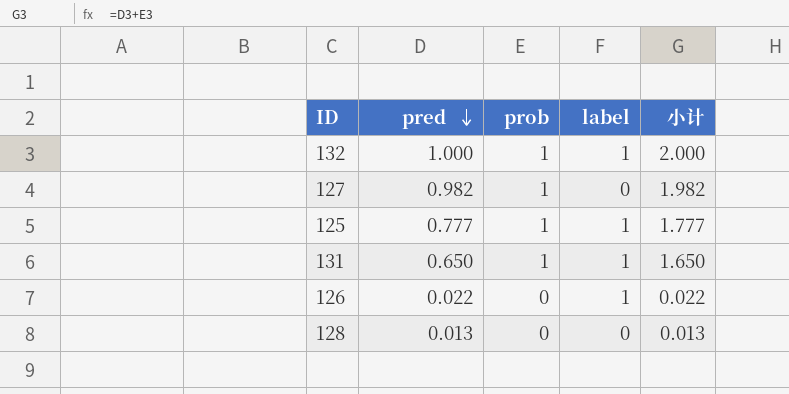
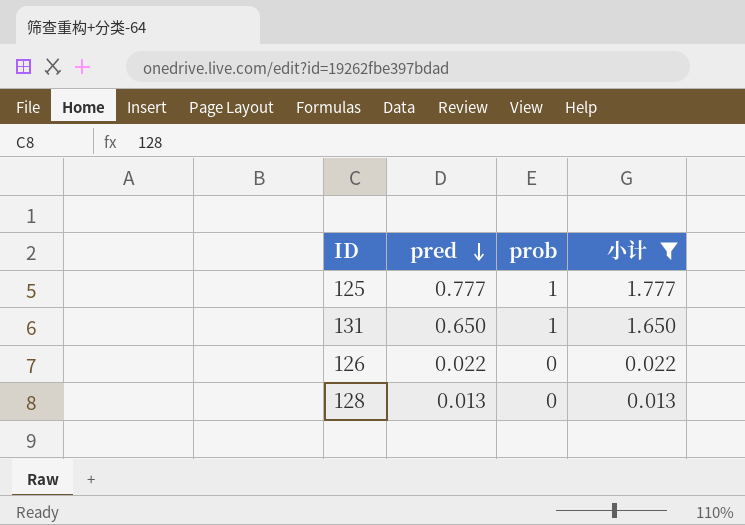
filter: none -> 小计 <= 1.777
column label | position: 4 -> none

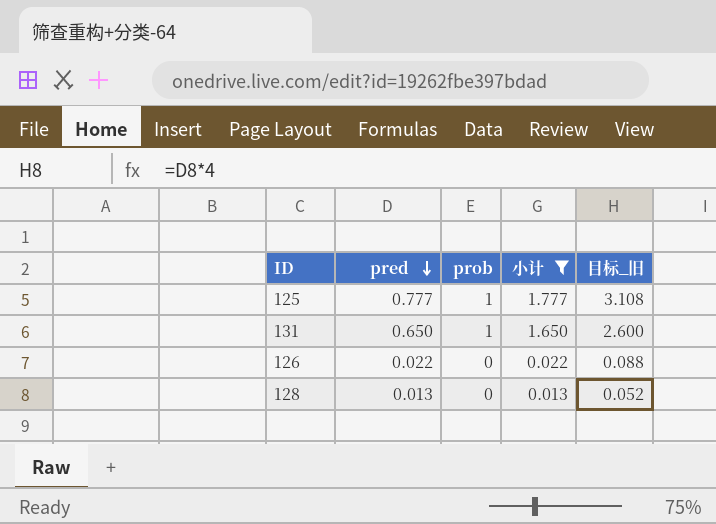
column 目标_旧 | formula: none -> [pred] * 4

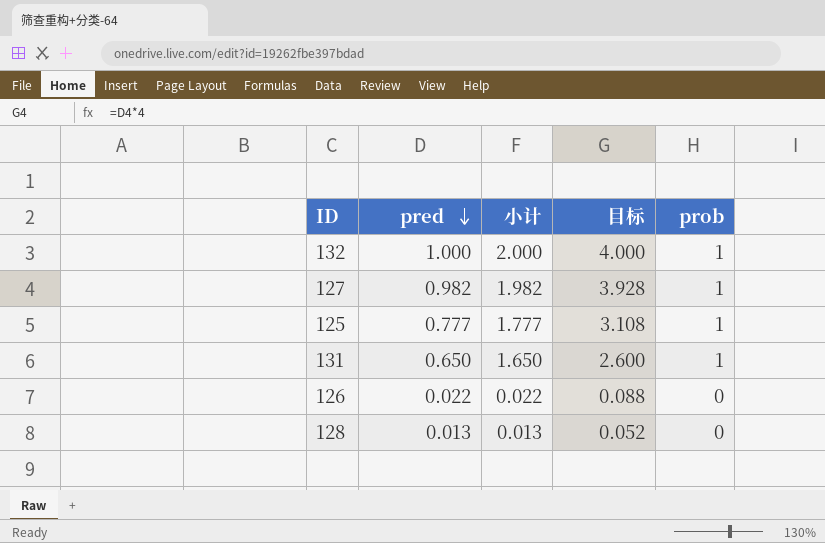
filter: 小计 <= 1.777 -> none
column name: 目标_旧 -> 目标
column prob | position: 3 -> 5

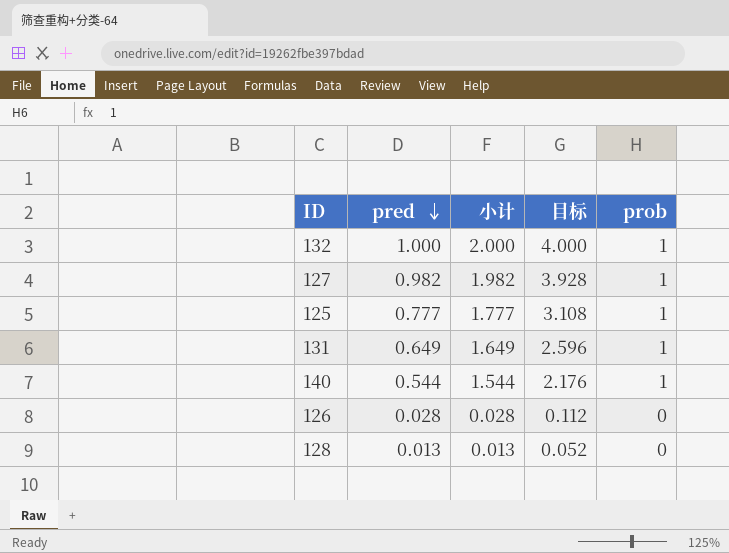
131 | pred: 0.650 -> 0.649
131 | 小计: 1.650 -> 1.649
131 | 目标: 2.600 -> 2.596
row 140: none -> 0.544 | 1.544 | 2.176 | 1
126 | pred: 0.022 -> 0.028
126 | 小计: 0.022 -> 0.028
126 | 目标: 0.088 -> 0.112

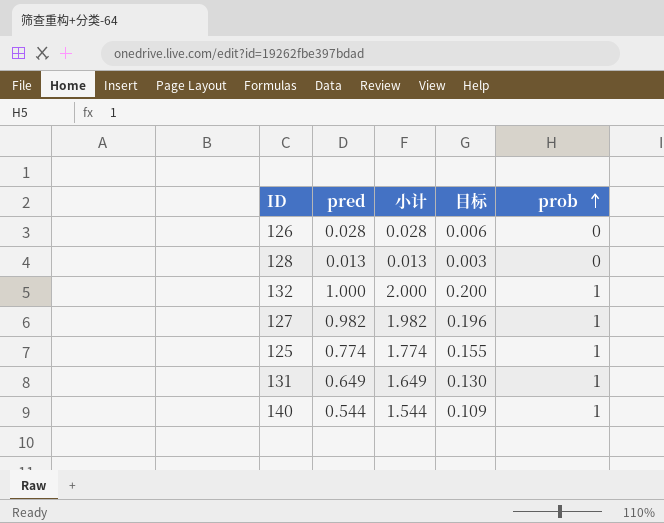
row order: pred descending -> prob ascending
column 目标 | formula: [pred] * 4 -> [pred] * 0.2
125 | pred: 0.777 -> 0.774
125 | 小计: 1.777 -> 1.774

